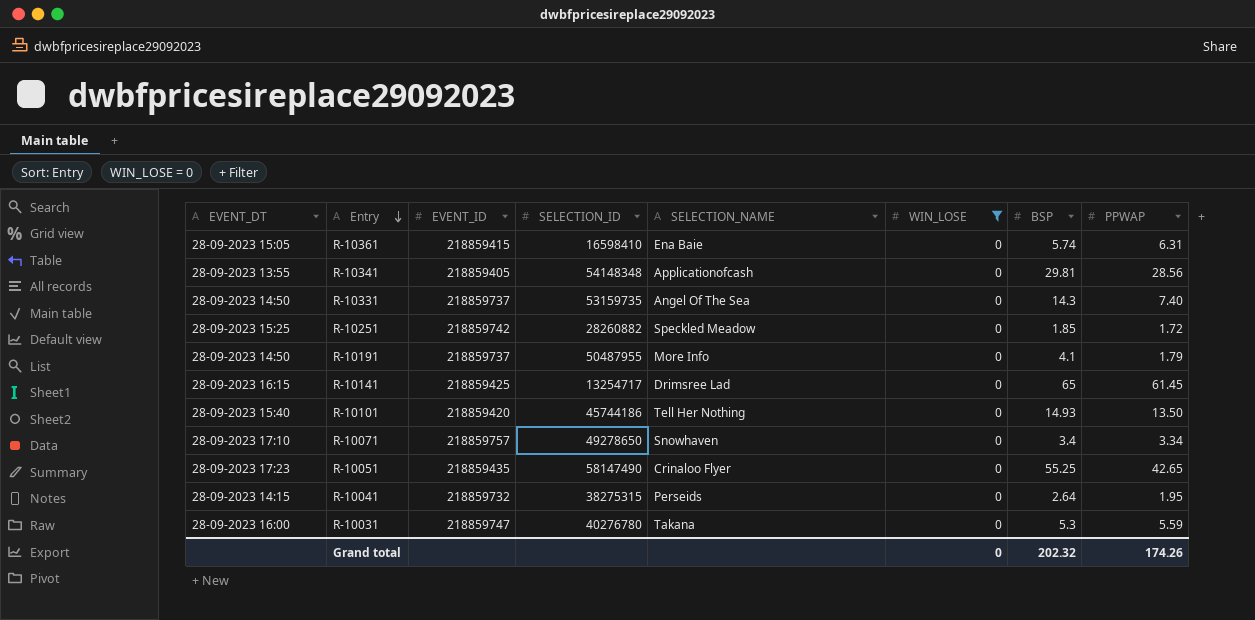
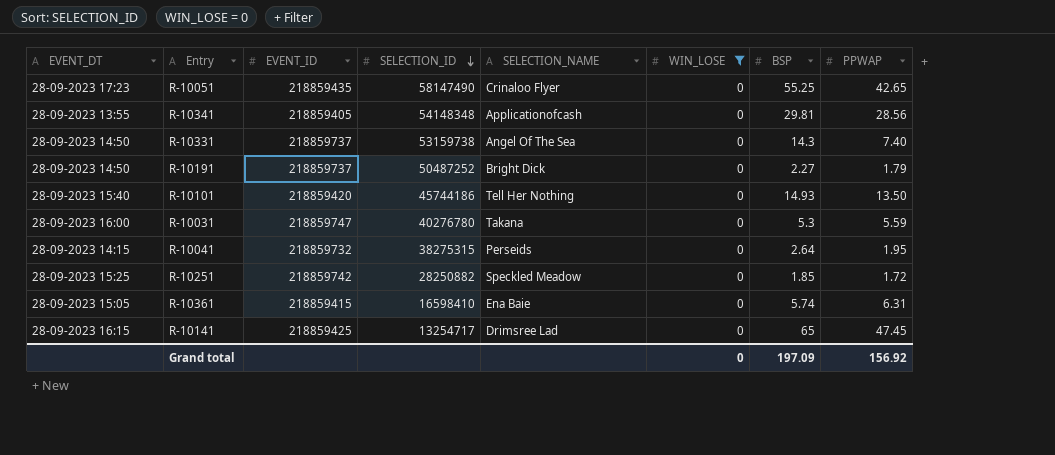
row order: Entry descending -> SELECTION_ID descending
row R-10071: 28-09-2023 17:10 | 218859757 | 49278650 | Snowhaven | 0 | 3.4 | 3.34 -> none
R-10331 | SELECTION_ID: 53159735 -> 53159738
R-10191 | SELECTION_ID: 50487955 -> 50487252
R-10191 | SELECTION_NAME: More Info -> Bright Dick
R-10191 | BSP: 4.1 -> 2.27
R-10251 | SELECTION_ID: 28260882 -> 28250882
R-10141 | PPWAP: 61.45 -> 47.45
Grand total | BSP: 202.32 -> 197.09
Grand total | PPWAP: 174.26 -> 156.92

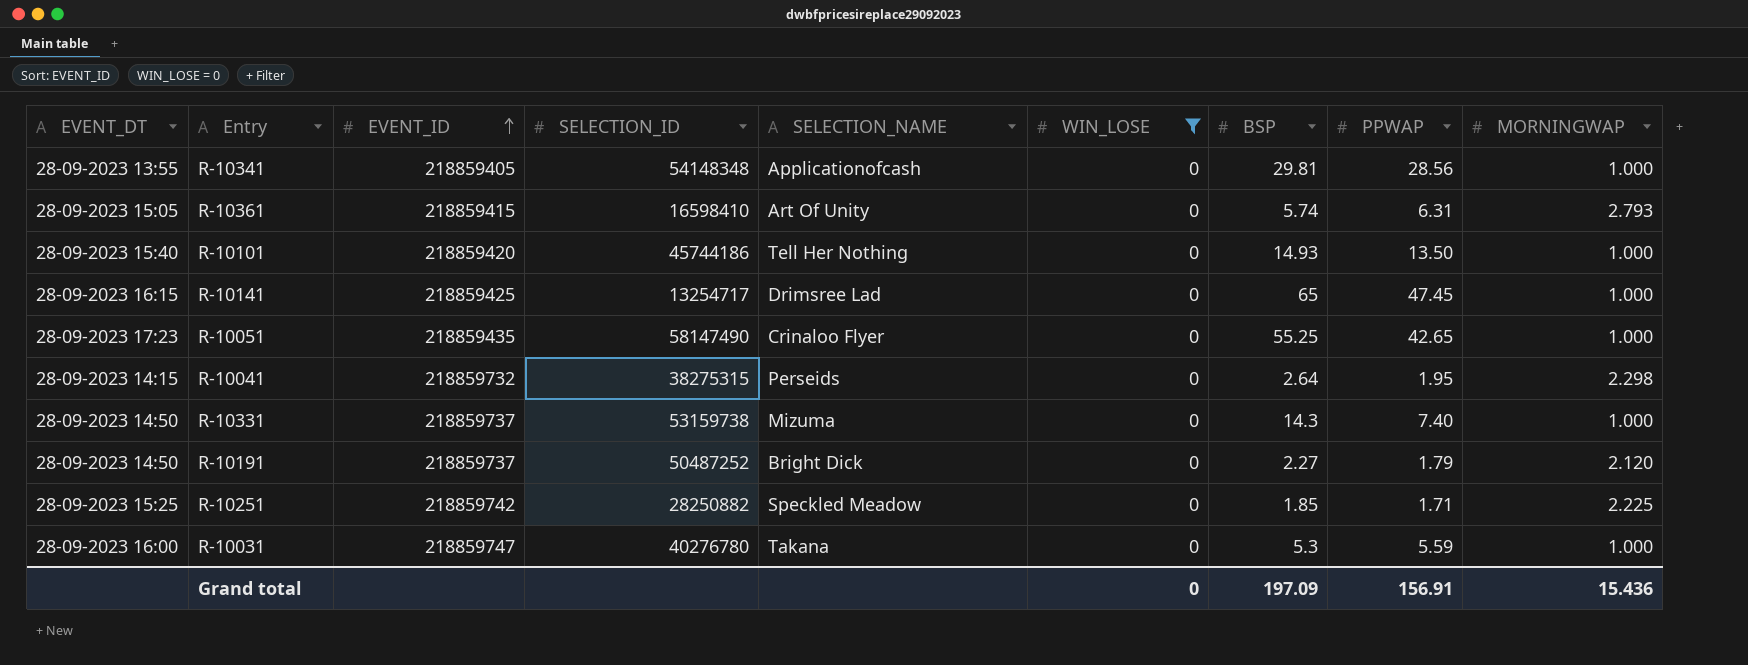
row order: SELECTION_ID descending -> EVENT_ID ascending
column MORNINGWAP | position: none -> 9
R-10361 | SELECTION_NAME: Ena Baie -> Art Of Unity
R-10331 | SELECTION_NAME: Angel Of The Sea -> Mizuma
R-10251 | PPWAP: 1.72 -> 1.71
Grand total | PPWAP: 156.92 -> 156.91

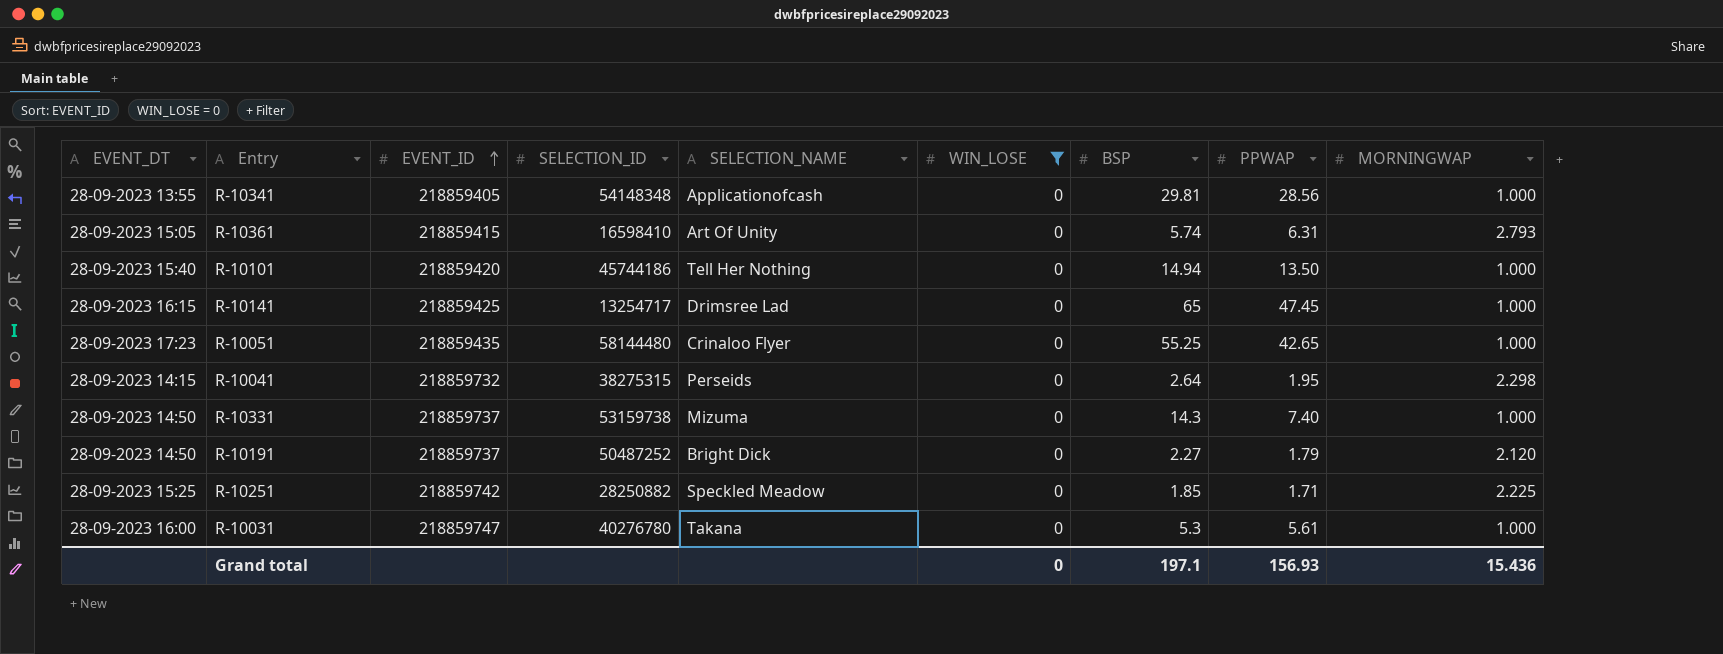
R-10101 | BSP: 14.93 -> 14.94
R-10051 | SELECTION_ID: 58147490 -> 58144480
R-10031 | PPWAP: 5.59 -> 5.61
Grand total | BSP: 197.09 -> 197.1
Grand total | PPWAP: 156.91 -> 156.93

